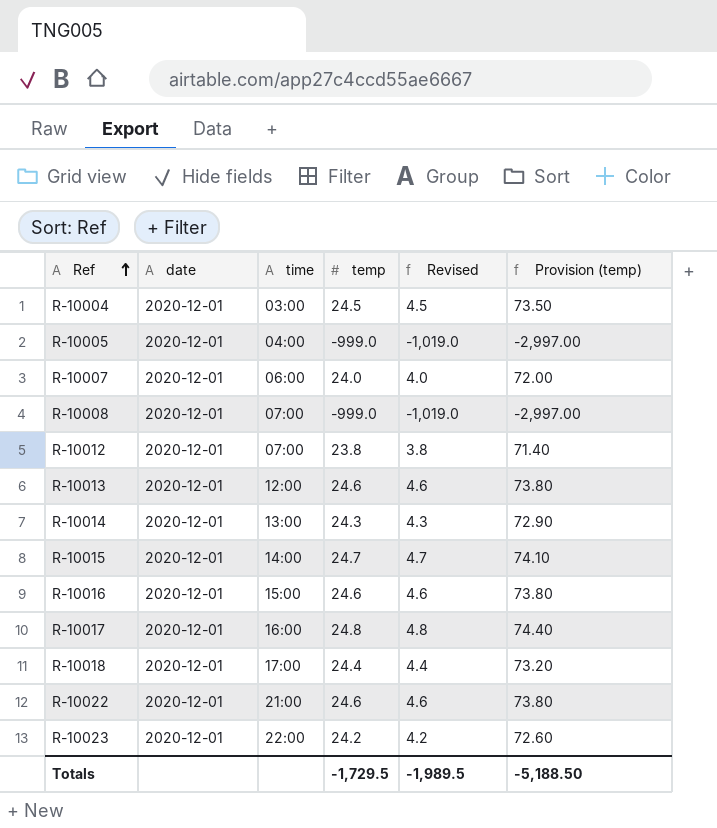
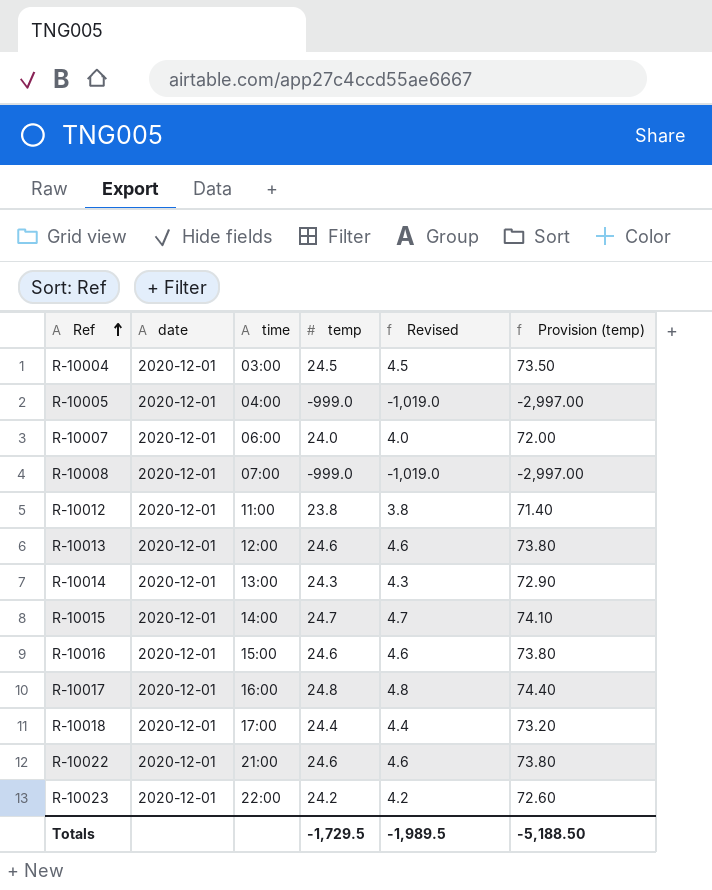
R-10012 | time: 07:00 -> 11:00

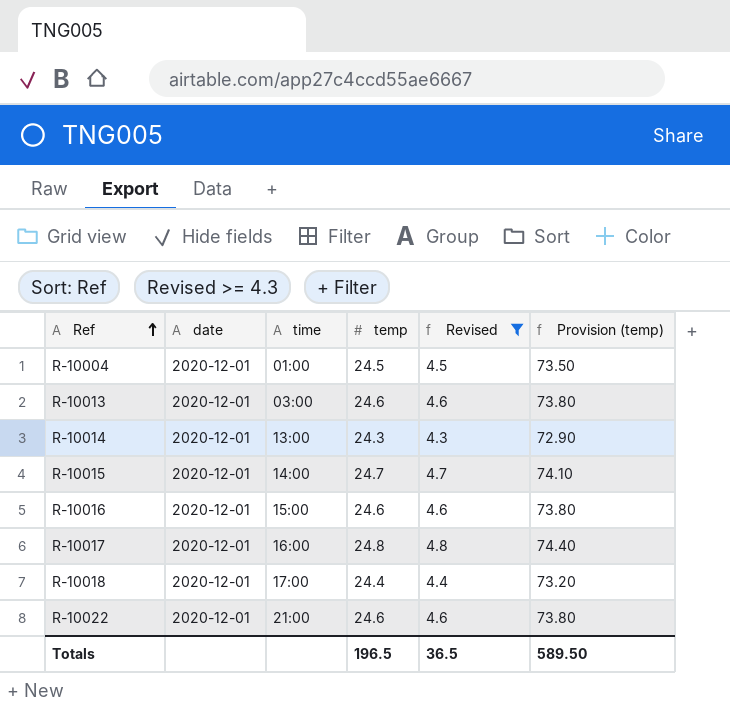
filter: none -> Revised >= 4.3
R-10004 | time: 03:00 -> 01:00
R-10013 | time: 12:00 -> 03:00
Totals | temp: -1,729.5 -> 196.5
Totals | Revised: -1,989.5 -> 36.5
Totals | Provision (temp): -5,188.50 -> 589.50

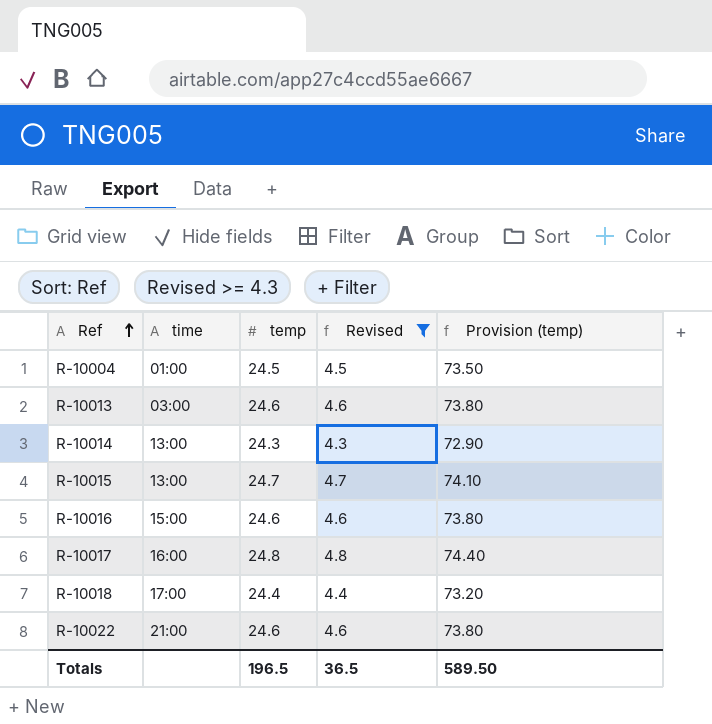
column date | position: 2 -> none
R-10015 | time: 14:00 -> 13:00

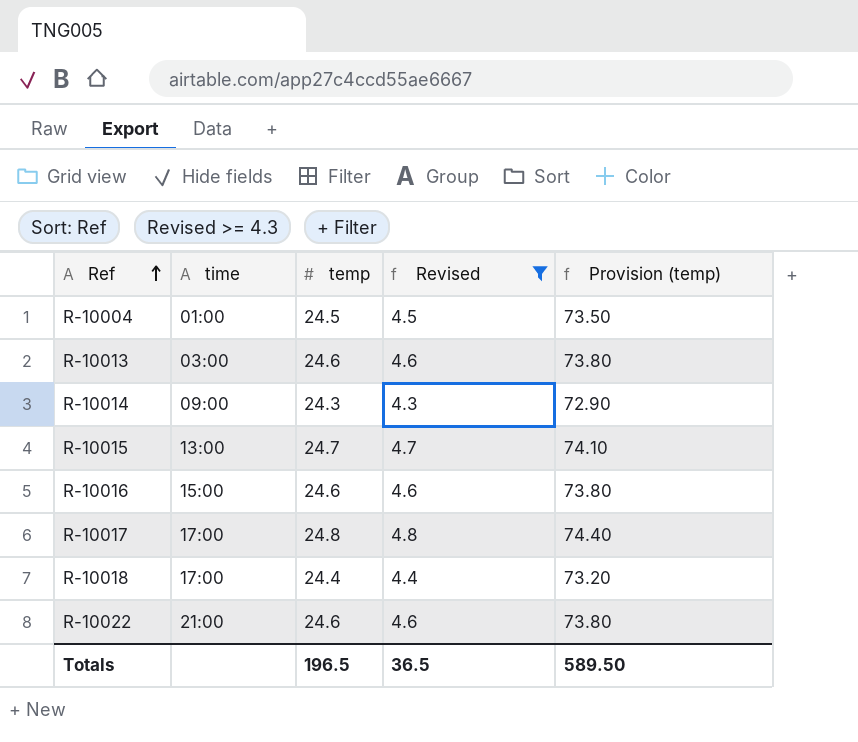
R-10014 | time: 13:00 -> 09:00
R-10017 | time: 16:00 -> 17:00

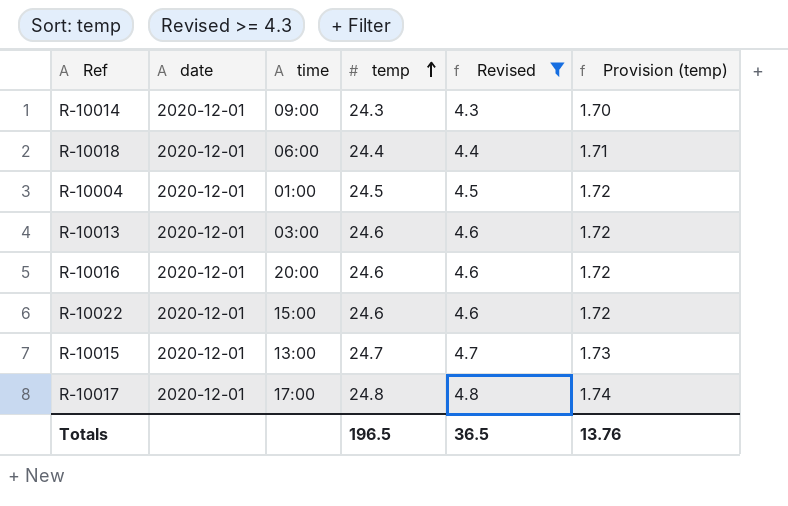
row order: Ref ascending -> temp ascending
column date | position: none -> 2
column Provision (temp) | formula: [temp] * 3 -> [temp] * 0.07
R-10018 | time: 17:00 -> 06:00
R-10016 | time: 15:00 -> 20:00
R-10022 | time: 21:00 -> 15:00
Totals | Provision (temp): 589.50 -> 13.76

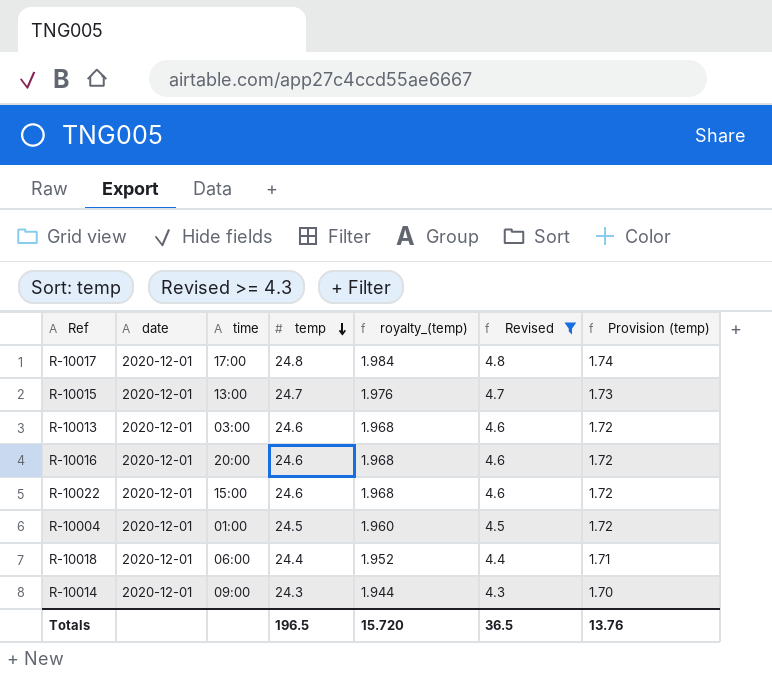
row order: temp ascending -> temp descending
column royalty_(temp) | formula: none -> [temp] * 0.08

